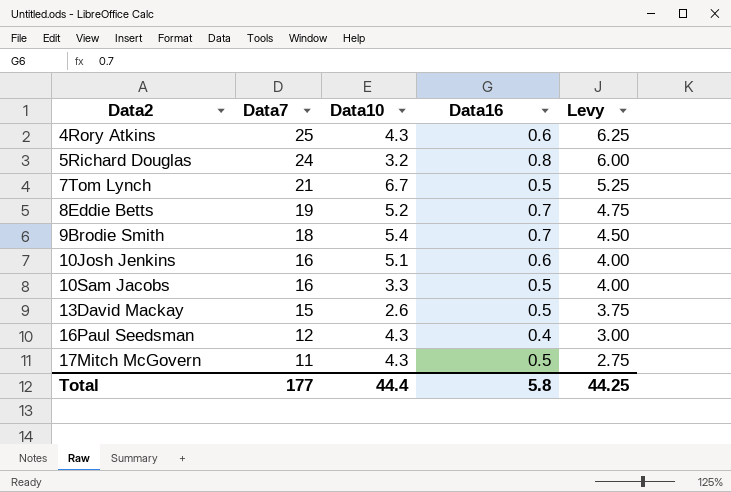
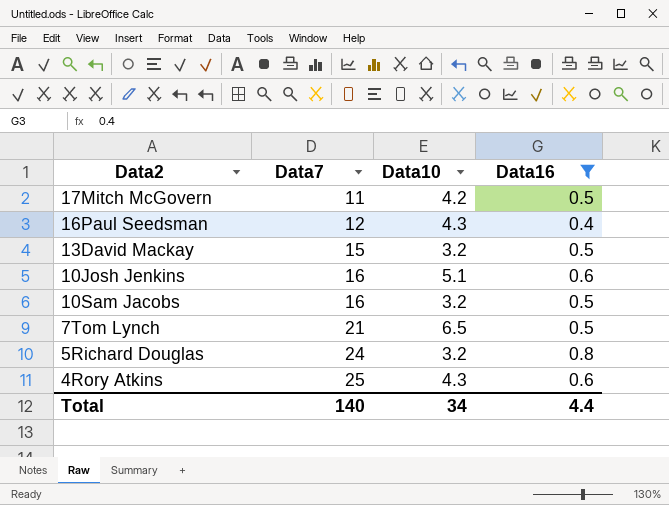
filter: none -> Data16 != 0.7
row order: Data2 ascending -> Data7 ascending
column Levy | formula: [Data7] * 0.25 -> none
17Mitch McGovern | Data10: 4.3 -> 4.2
13David Mackay | Data10: 2.6 -> 3.2
10Sam Jacobs | Data10: 3.3 -> 3.2
7Tom Lynch | Data10: 6.7 -> 6.5
Total | Data7: 177 -> 140
Total | Data10: 44.4 -> 34
Total | Data16: 5.8 -> 4.4

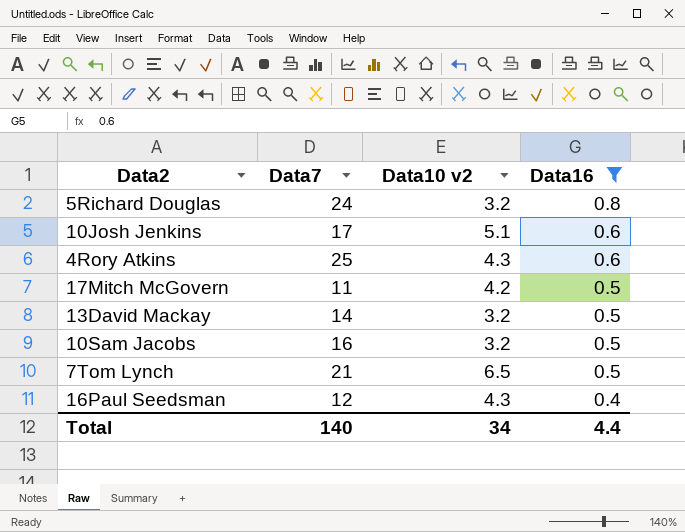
row order: Data7 ascending -> Data16 descending
column name: Data10 -> Data10 v2
10Josh Jenkins | Data7: 16 -> 17
13David Mackay | Data7: 15 -> 14

